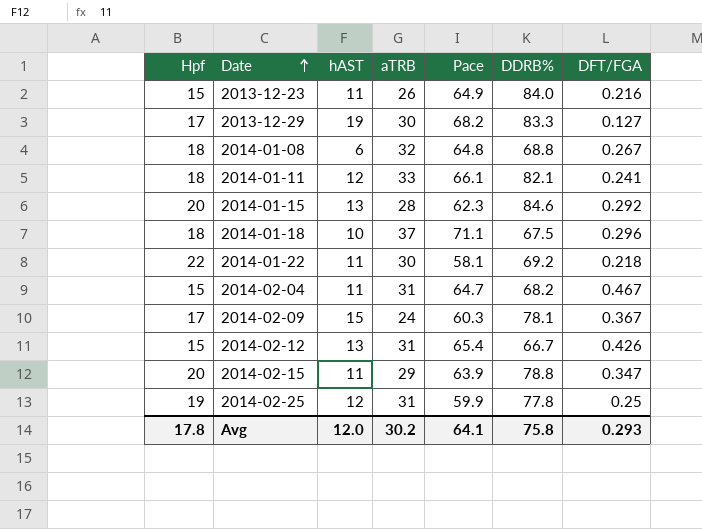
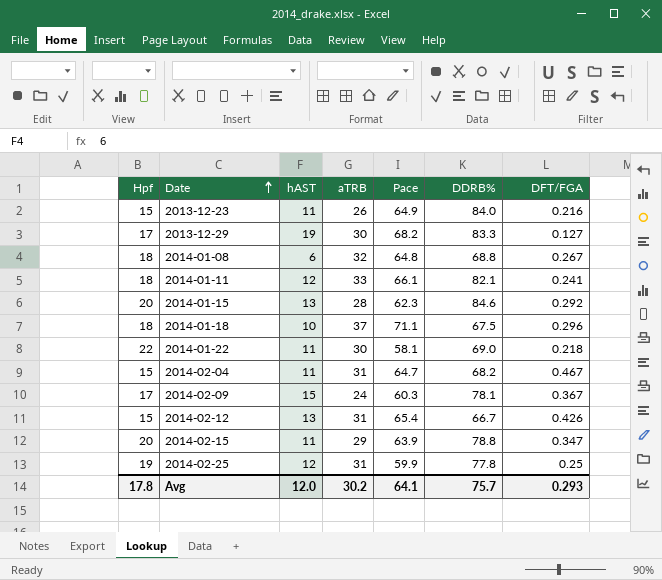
2014-01-22 | DDRB%: 69.2 -> 69.0
Avg | DDRB%: 75.8 -> 75.7

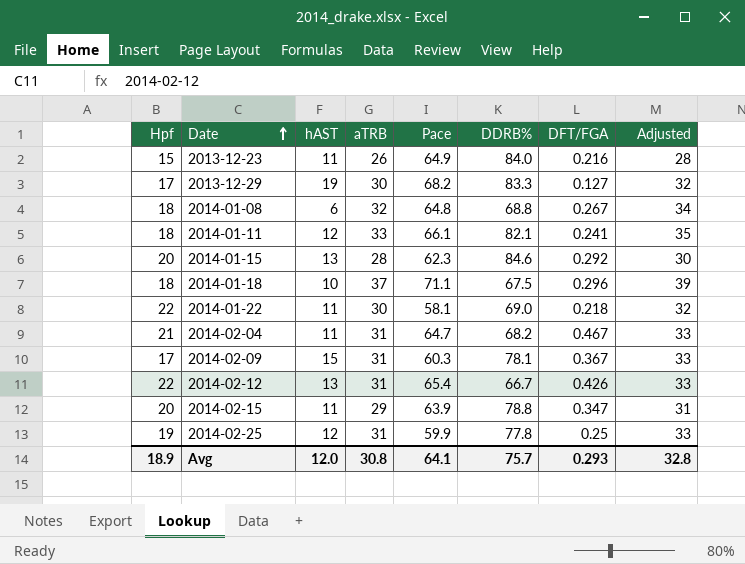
column Adjusted | formula: none -> [aTRB] + 2
2014-02-04 | Hpf: 15 -> 21
2014-02-09 | aTRB: 24 -> 31
2014-02-12 | Hpf: 15 -> 22
Avg | Hpf: 17.8 -> 18.9
Avg | aTRB: 30.2 -> 30.8

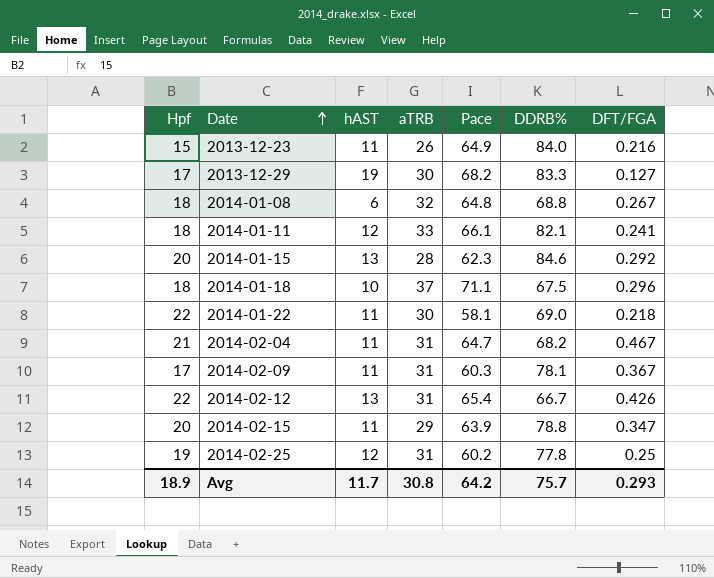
column Adjusted | formula: [aTRB] + 2 -> none
2014-02-09 | hAST: 15 -> 11
2014-02-25 | Pace: 59.9 -> 60.2
Avg | hAST: 12.0 -> 11.7
Avg | Pace: 64.1 -> 64.2

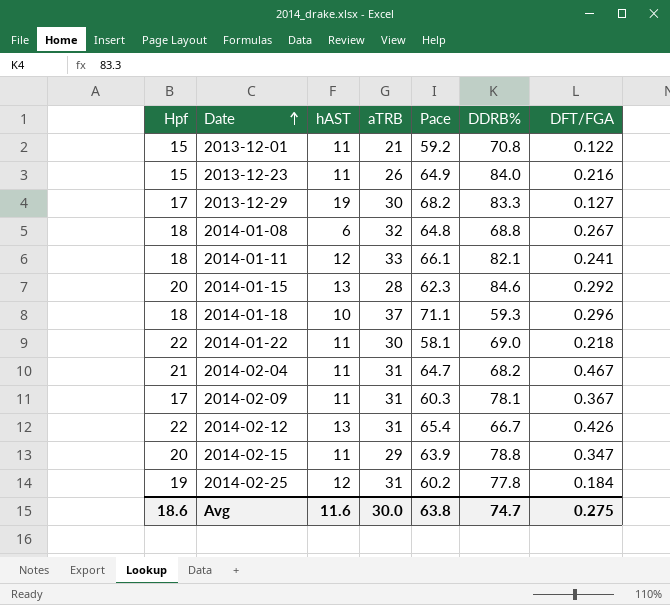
row 2013-12-01: none -> 15 | 11 | 21 | 59.2 | 70.8 | 0.122
2014-01-18 | DDRB%: 67.5 -> 59.3
2014-02-25 | DFT/FGA: 0.25 -> 0.184
Avg | Hpf: 18.9 -> 18.6
Avg | hAST: 11.7 -> 11.6
Avg | aTRB: 30.8 -> 30.0
Avg | Pace: 64.2 -> 63.8
Avg | DDRB%: 75.7 -> 74.7
Avg | DFT/FGA: 0.293 -> 0.275

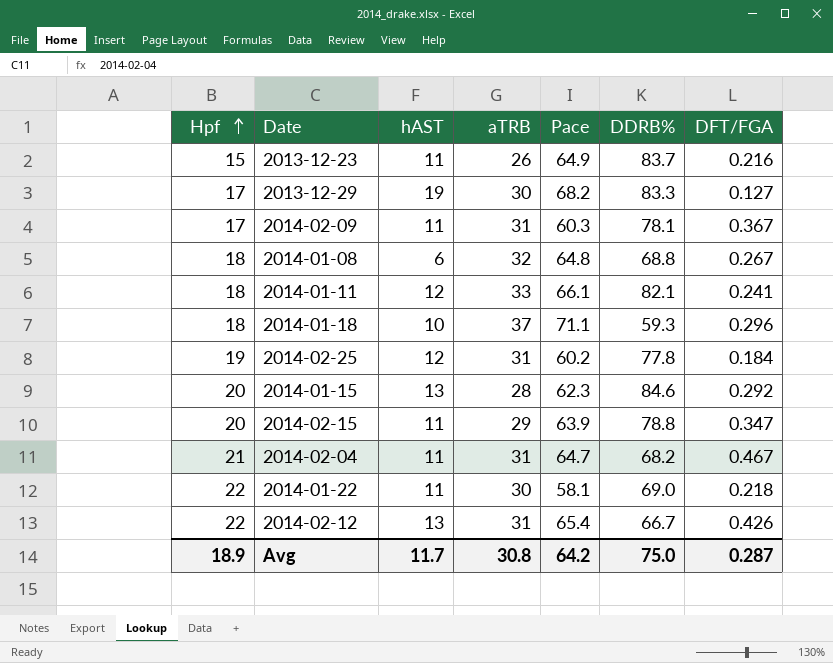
row order: Date ascending -> Hpf ascending
row 2013-12-01: 15 | 11 | 21 | 59.2 | 70.8 | 0.122 -> none
2013-12-23 | DDRB%: 84.0 -> 83.7
Avg | Hpf: 18.6 -> 18.9
Avg | hAST: 11.6 -> 11.7
Avg | aTRB: 30.0 -> 30.8
Avg | Pace: 63.8 -> 64.2
Avg | DDRB%: 74.7 -> 75.0
Avg | DFT/FGA: 0.275 -> 0.287

